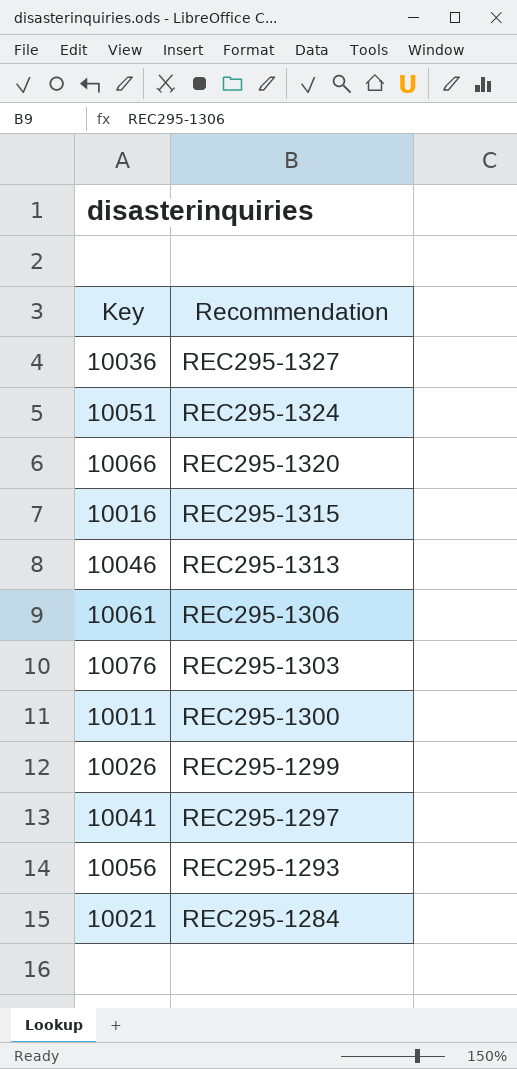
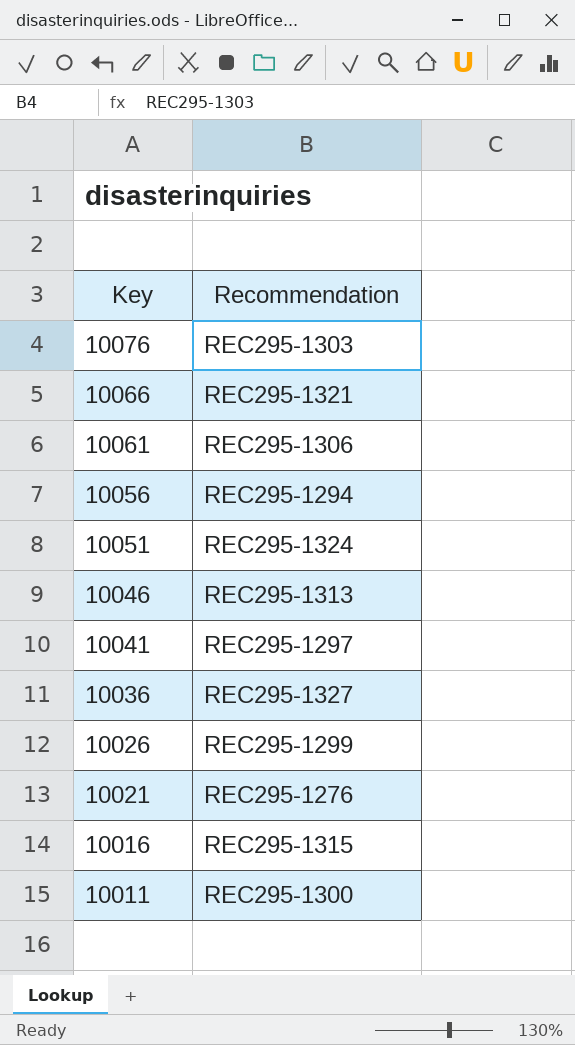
row order: Recommendation descending -> Key descending
10066 | Recommendation: REC295-1320 -> REC295-1321
10056 | Recommendation: REC295-1293 -> REC295-1294
10021 | Recommendation: REC295-1284 -> REC295-1276

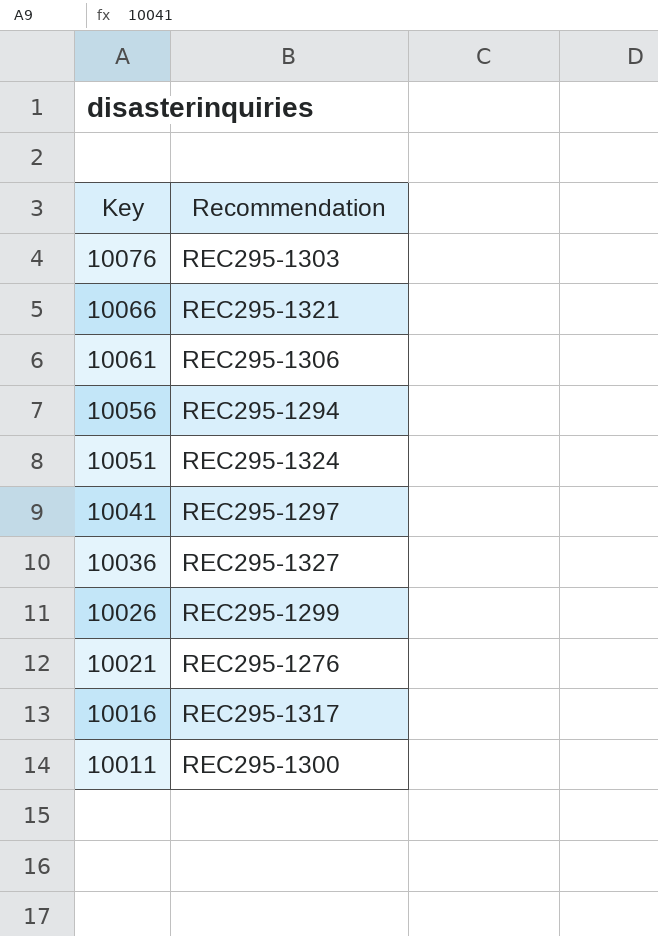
row 10046: REC295-1313 -> none
10016 | Recommendation: REC295-1315 -> REC295-1317

